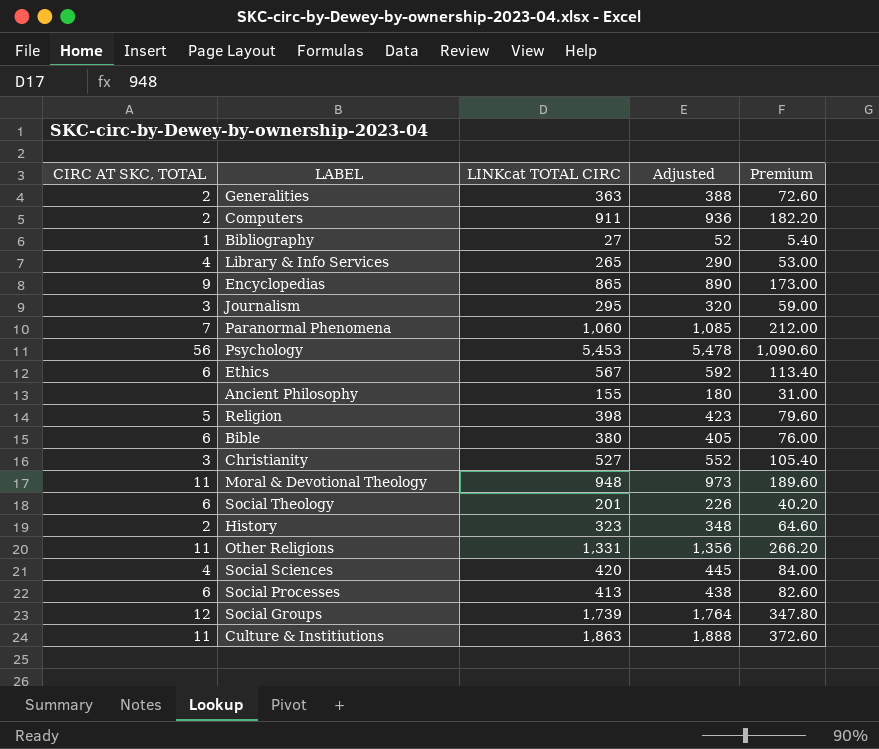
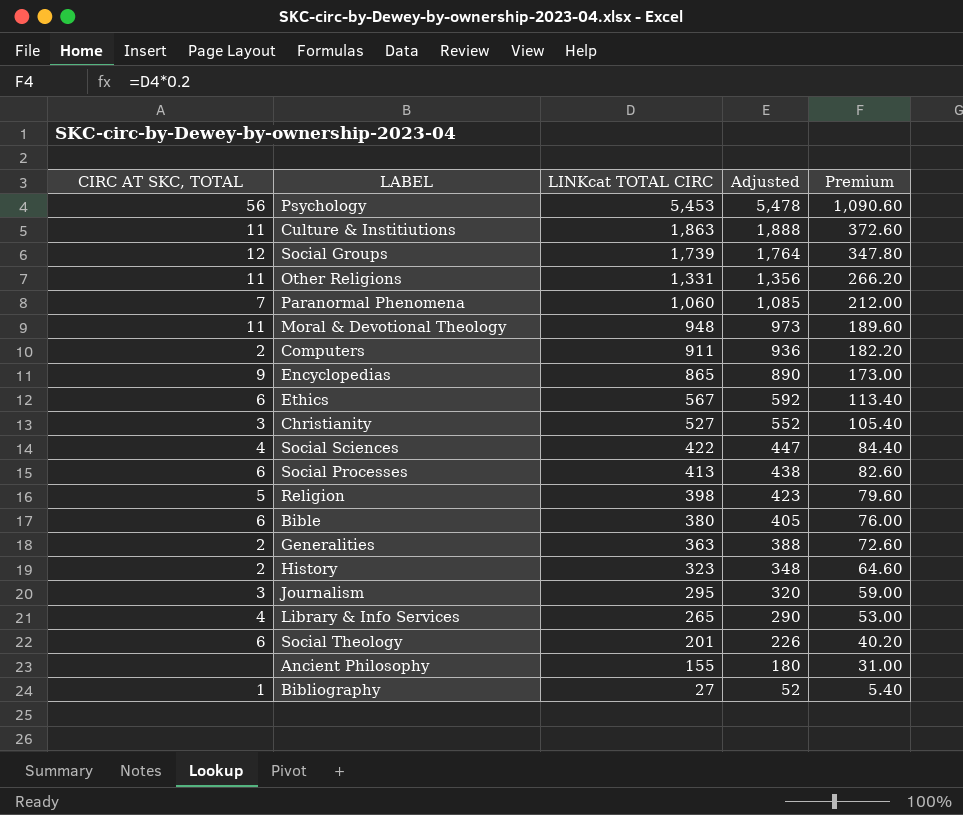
row order: none -> LINKcat TOTAL CIRC descending
Social Sciences | LINKcat TOTAL CIRC: 420 -> 422
Social Sciences | Adjusted: 445 -> 447
Social Sciences | Premium: 84.00 -> 84.40

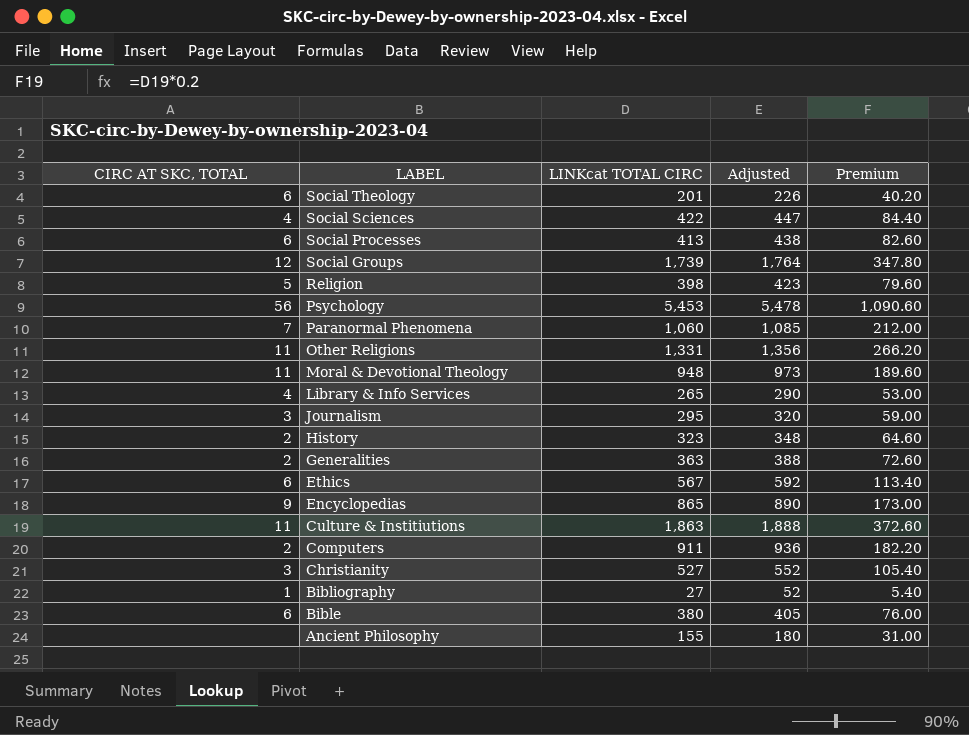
row order: LINKcat TOTAL CIRC descending -> LABEL descending

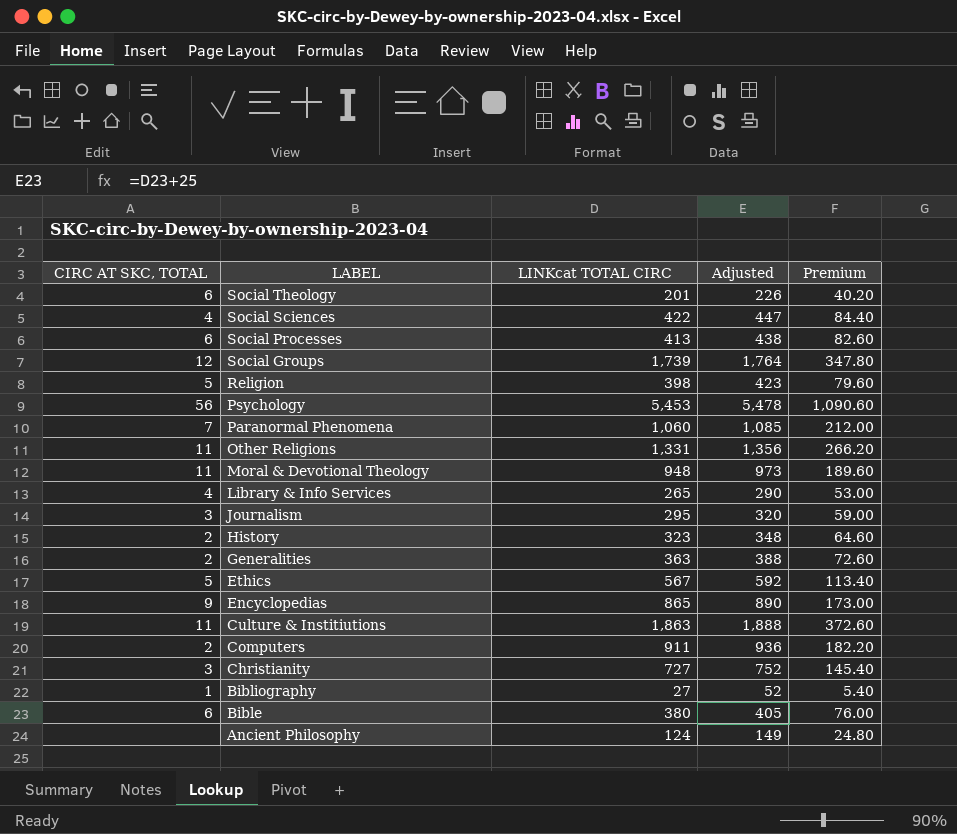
Ethics | CIRC AT SKC, TOTAL: 6 -> 5
Christianity | LINKcat TOTAL CIRC: 527 -> 727
Christianity | Adjusted: 552 -> 752
Christianity | Premium: 105.40 -> 145.40
Ancient Philosophy | LINKcat TOTAL CIRC: 155 -> 124
Ancient Philosophy | Adjusted: 180 -> 149
Ancient Philosophy | Premium: 31.00 -> 24.80

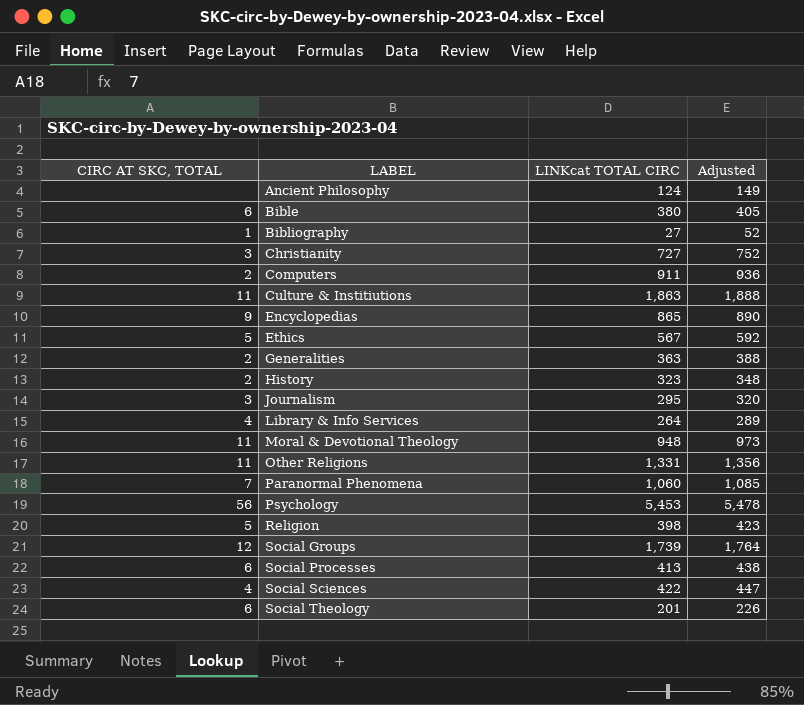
row order: LABEL descending -> LABEL ascending
column Premium | formula: [LINKcat TOTAL CIRC] * 0.2 -> none
Library & Info Services | LINKcat TOTAL CIRC: 265 -> 264
Library & Info Services | Adjusted: 290 -> 289

